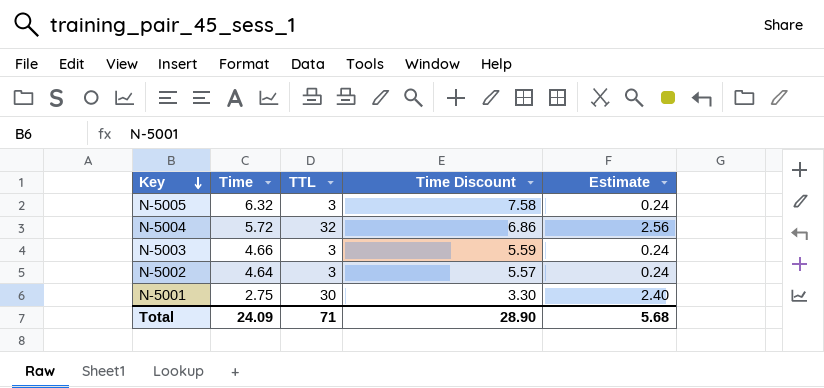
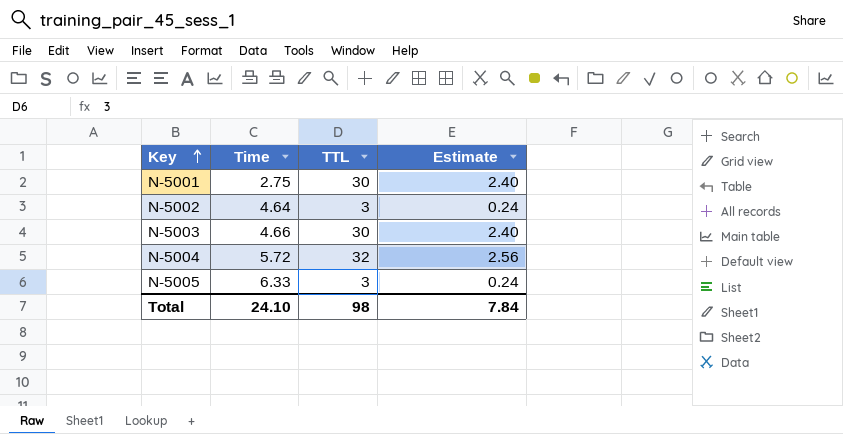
row order: Key descending -> Key ascending
column Time Discount | formula: [Time] * 1.2 -> none
N-5003 | TTL: 3 -> 30
N-5003 | Estimate: 0.24 -> 2.40
N-5005 | Time: 6.32 -> 6.33
Total | Time: 24.09 -> 24.10
Total | TTL: 71 -> 98
Total | Estimate: 5.68 -> 7.84

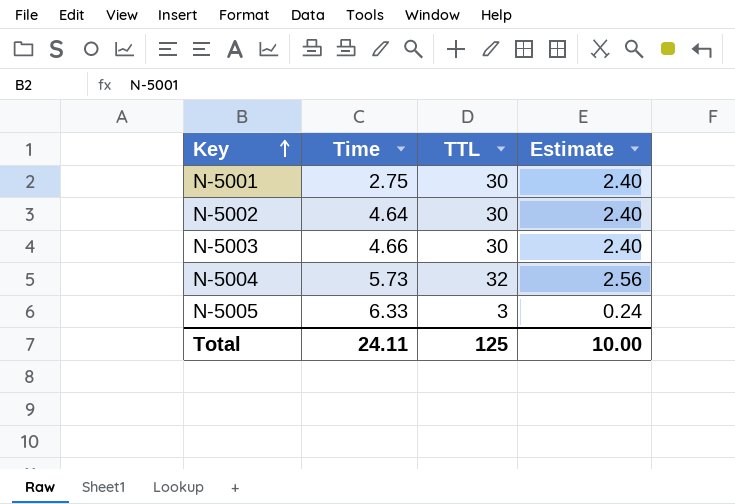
N-5002 | TTL: 3 -> 30
N-5002 | Estimate: 0.24 -> 2.40
N-5004 | Time: 5.72 -> 5.73
Total | Time: 24.10 -> 24.11
Total | TTL: 98 -> 125
Total | Estimate: 7.84 -> 10.00

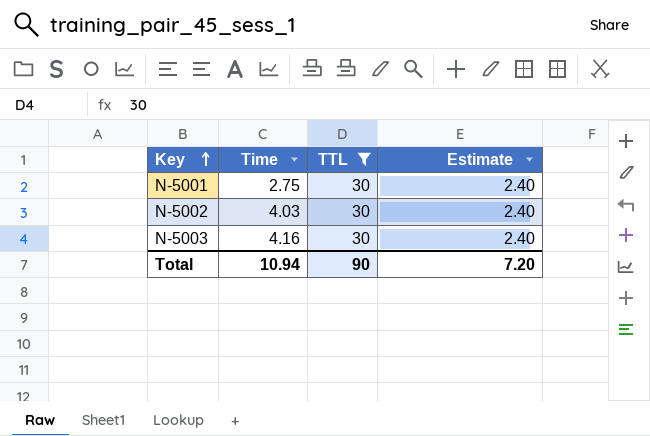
filter: none -> TTL = 30
N-5002 | Time: 4.64 -> 4.03
N-5003 | Time: 4.66 -> 4.16
Total | Time: 24.11 -> 10.94
Total | TTL: 125 -> 90
Total | Estimate: 10.00 -> 7.20

